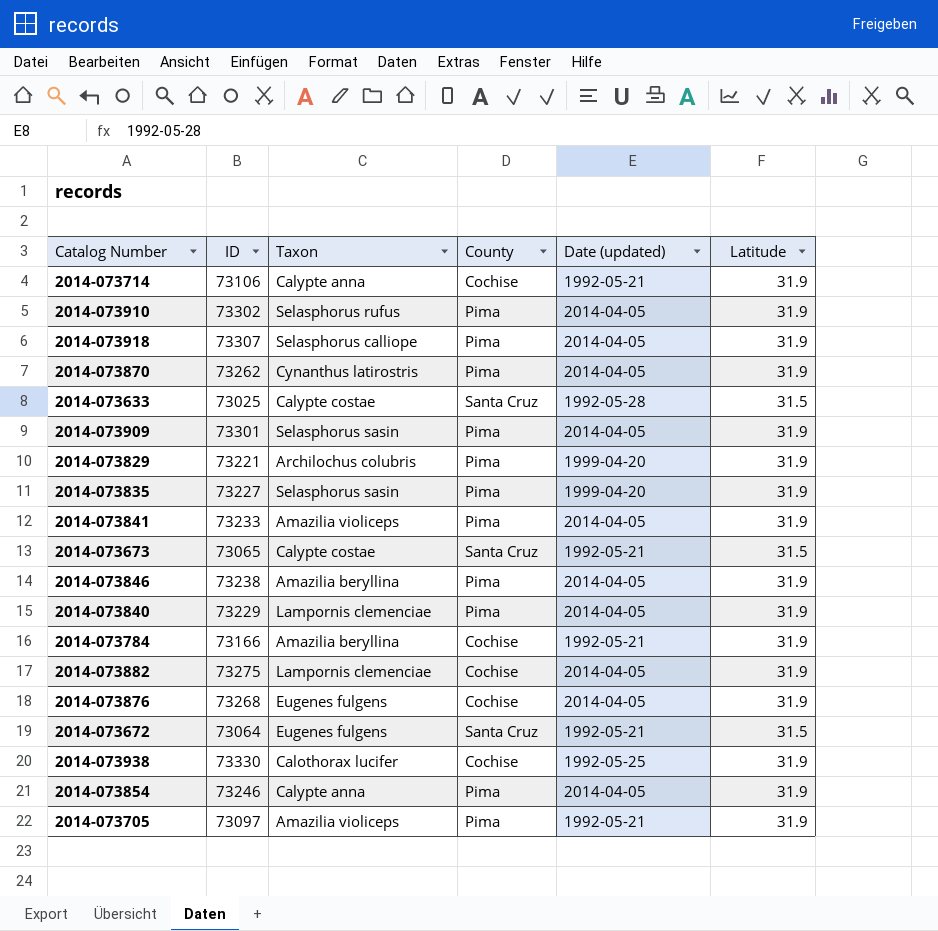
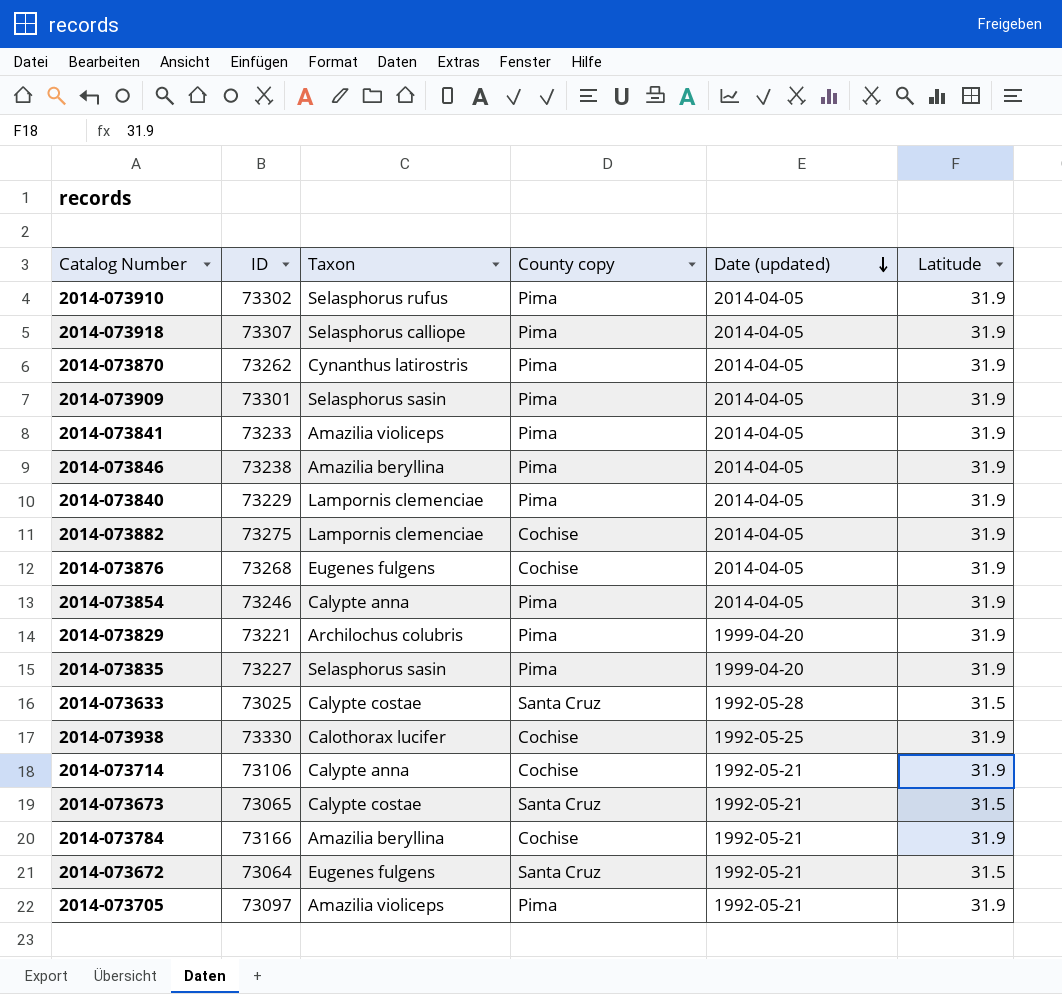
row order: none -> Date (updated) descending
column name: County -> County copy

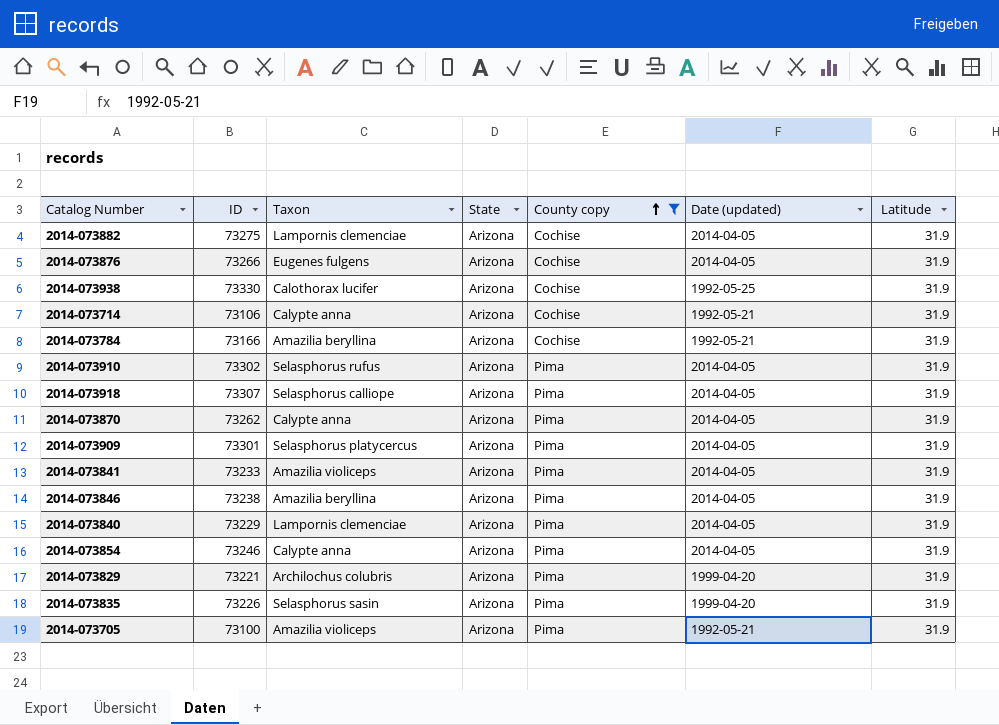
filter: none -> County copy != Santa Cruz
row order: Date (updated) descending -> County copy ascending
column State | position: none -> 4
2014-073876 | ID: 73268 -> 73266
2014-073870 | Taxon: Cynanthus latirostris -> Calypte anna
2014-073909 | Taxon: Selasphorus sasin -> Selasphorus platycercus
2014-073835 | ID: 73227 -> 73226
2014-073705 | ID: 73097 -> 73100

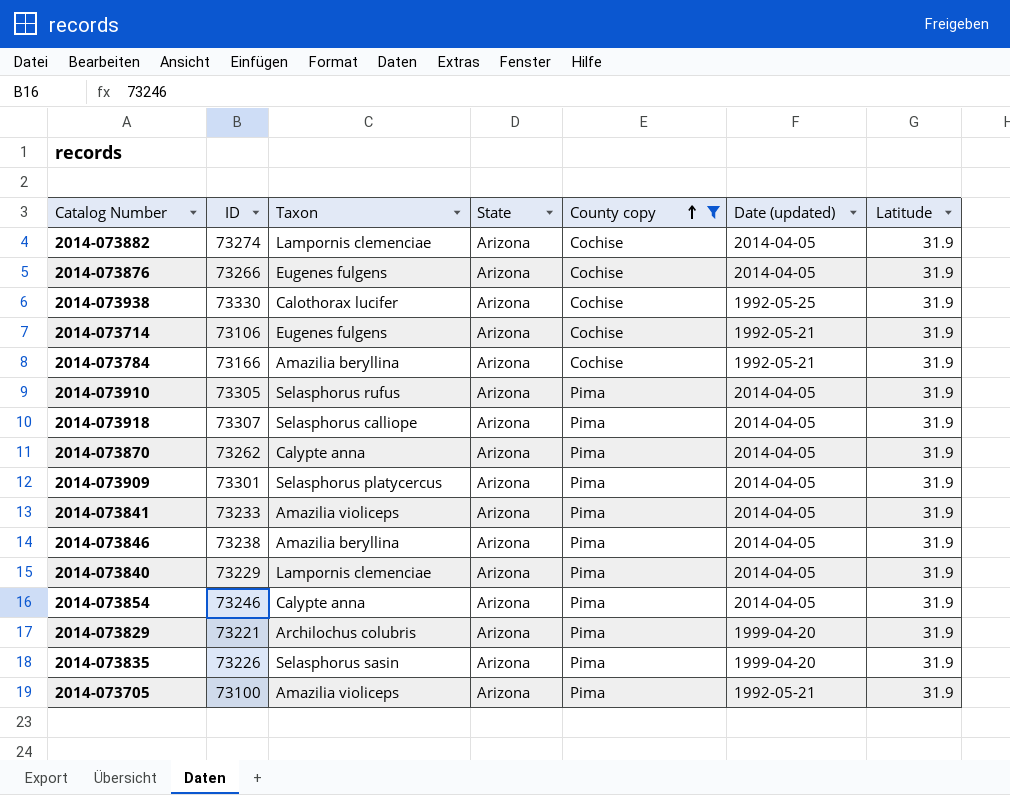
2014-073882 | ID: 73275 -> 73274
2014-073714 | Taxon: Calypte anna -> Eugenes fulgens
2014-073910 | ID: 73302 -> 73305

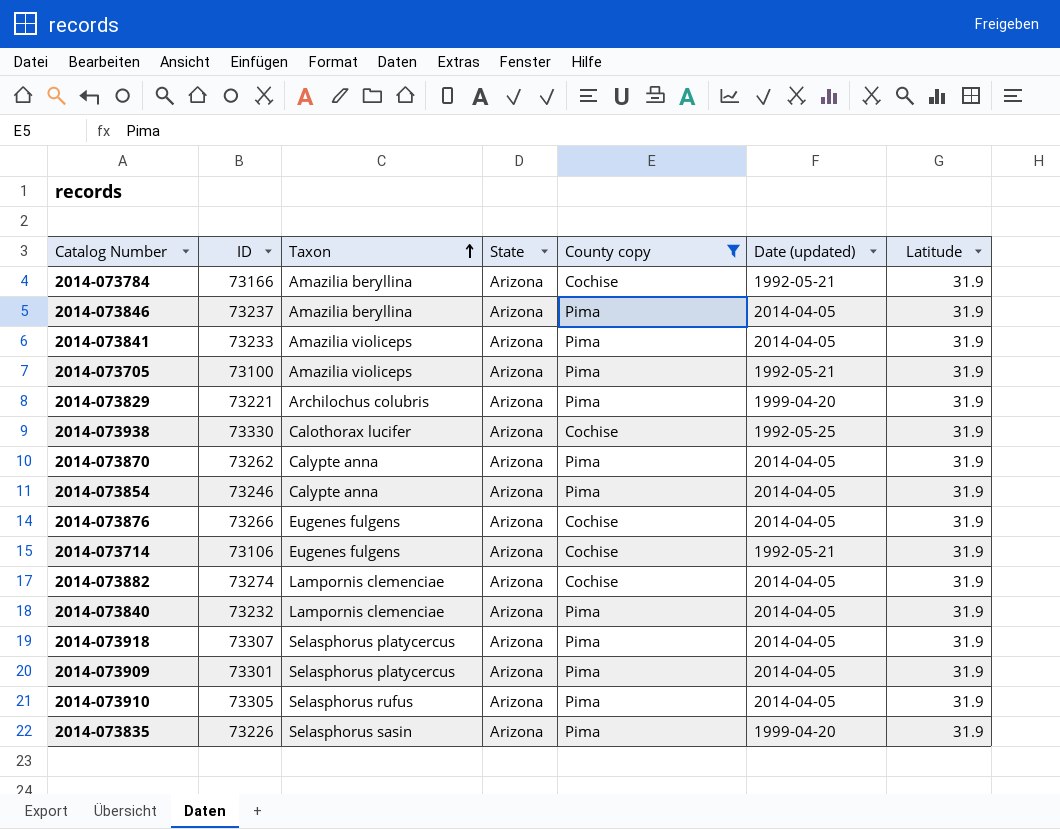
row order: County copy ascending -> Taxon ascending
2014-073846 | ID: 73238 -> 73237
2014-073840 | ID: 73229 -> 73232
2014-073918 | Taxon: Selasphorus calliope -> Selasphorus platycercus

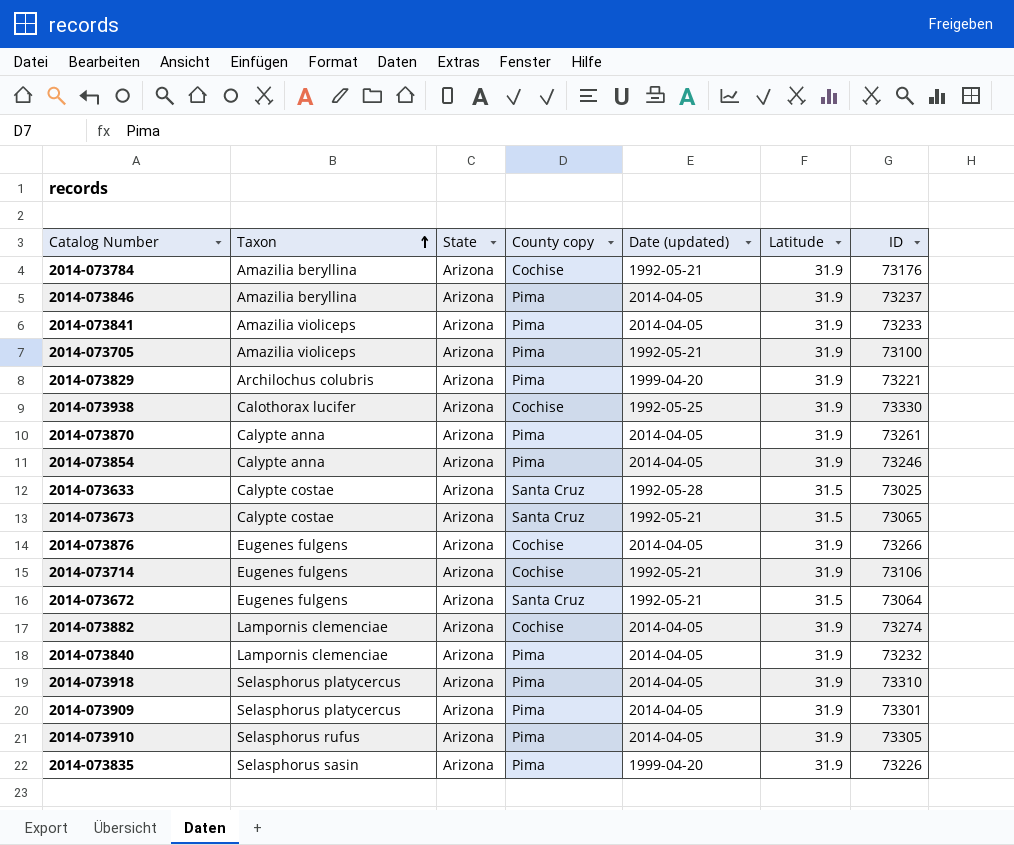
filter: County copy != Santa Cruz -> none
column ID | position: 2 -> 7
2014-073784 | ID: 73166 -> 73176
2014-073870 | ID: 73262 -> 73261
2014-073918 | ID: 73307 -> 73310

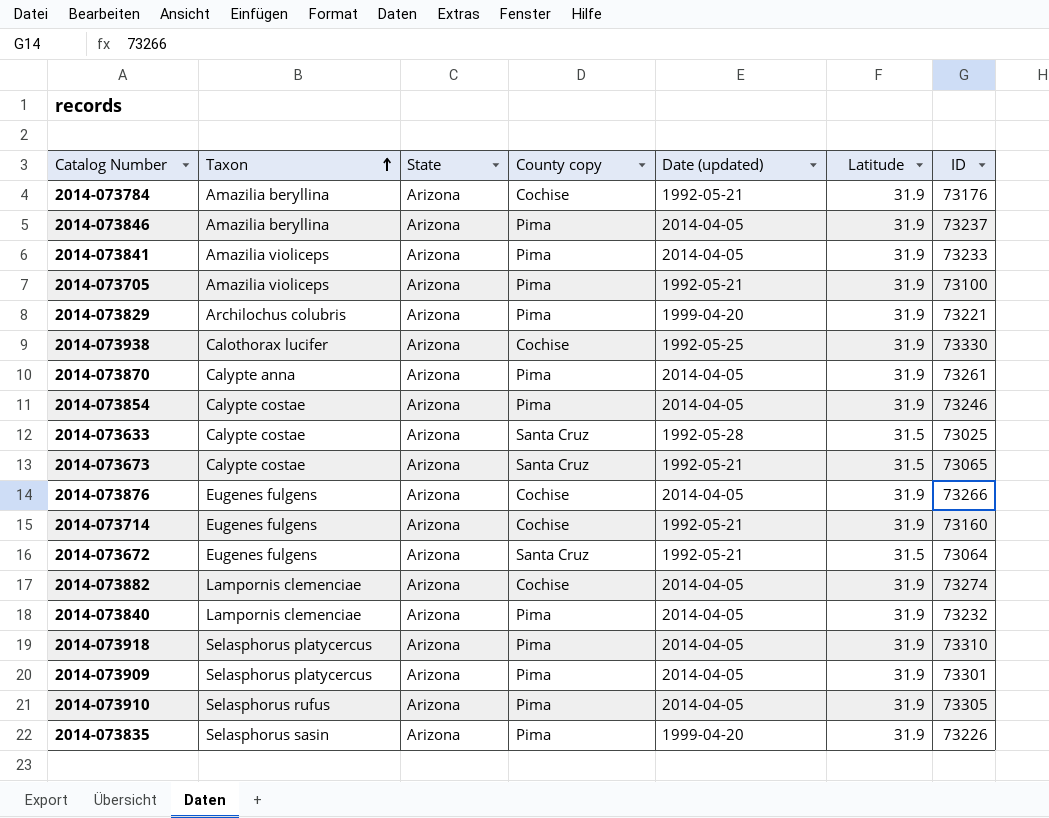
2014-073854 | Taxon: Calypte anna -> Calypte costae
2014-073714 | ID: 73106 -> 73160

